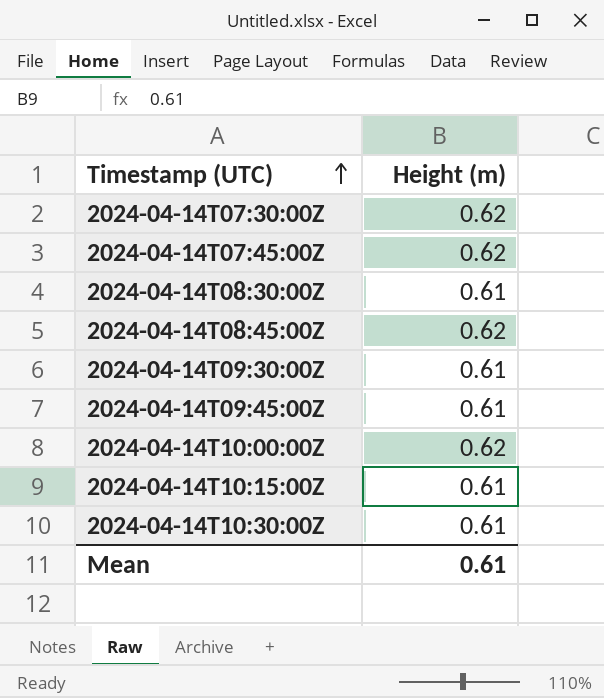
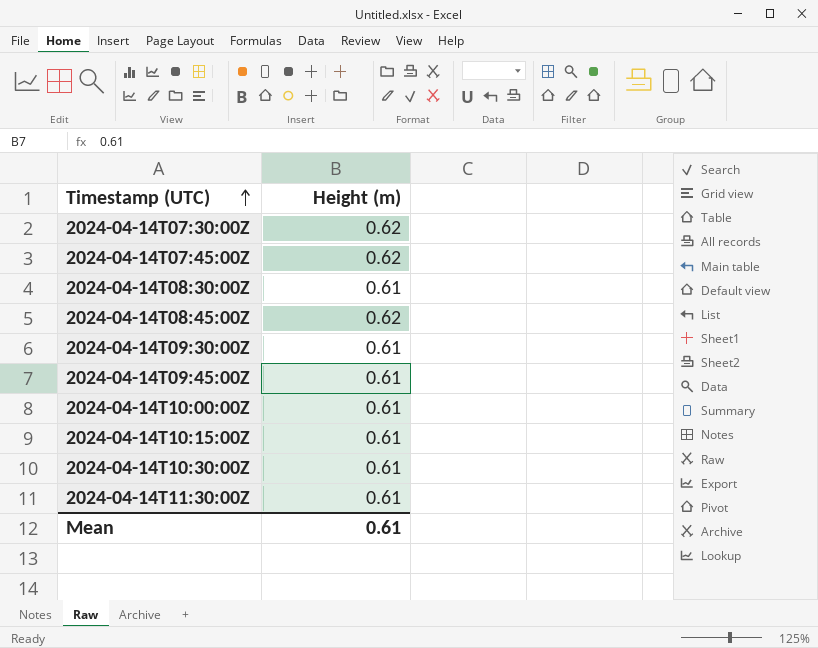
2024-04-14T10:00:00Z | Height (m): 0.62 -> 0.61
row 2024-04-14T11:30:00Z: none -> 0.61

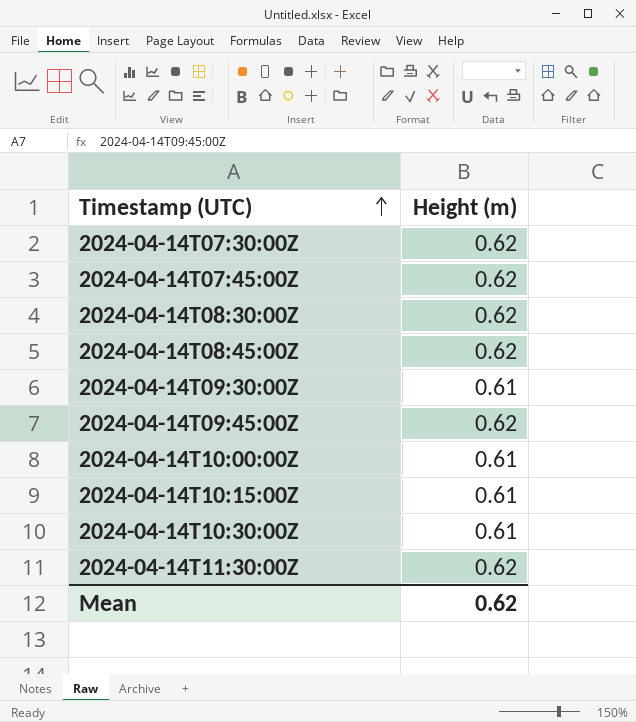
2024-04-14T08:30:00Z | Height (m): 0.61 -> 0.62
2024-04-14T09:45:00Z | Height (m): 0.61 -> 0.62
2024-04-14T11:30:00Z | Height (m): 0.61 -> 0.62
Mean | Height (m): 0.61 -> 0.62

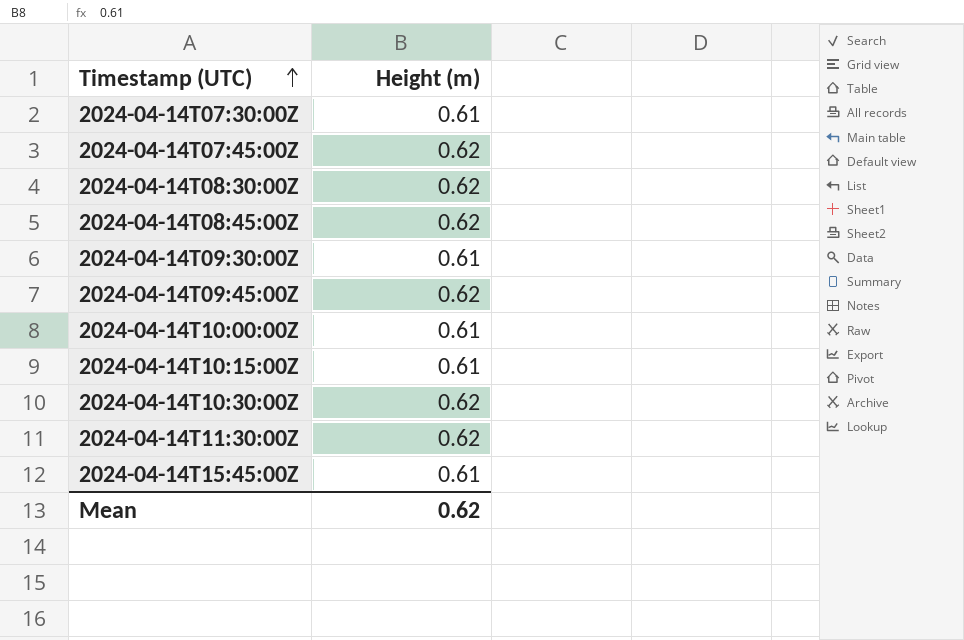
2024-04-14T07:30:00Z | Height (m): 0.62 -> 0.61
2024-04-14T10:30:00Z | Height (m): 0.61 -> 0.62
row 2024-04-14T15:45:00Z: none -> 0.61

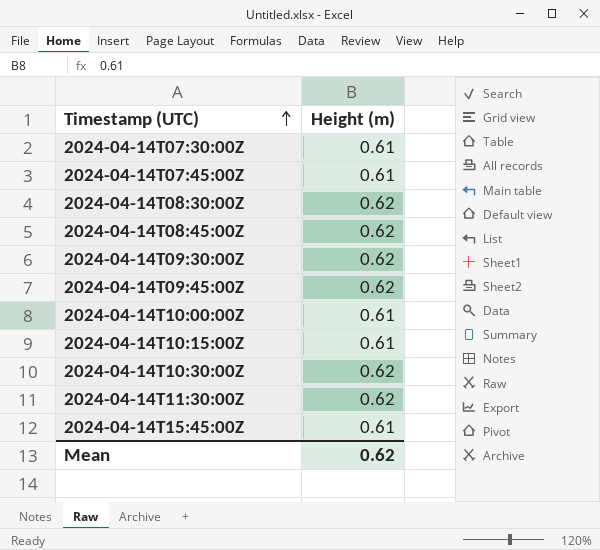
2024-04-14T07:45:00Z | Height (m): 0.62 -> 0.61
2024-04-14T09:30:00Z | Height (m): 0.61 -> 0.62

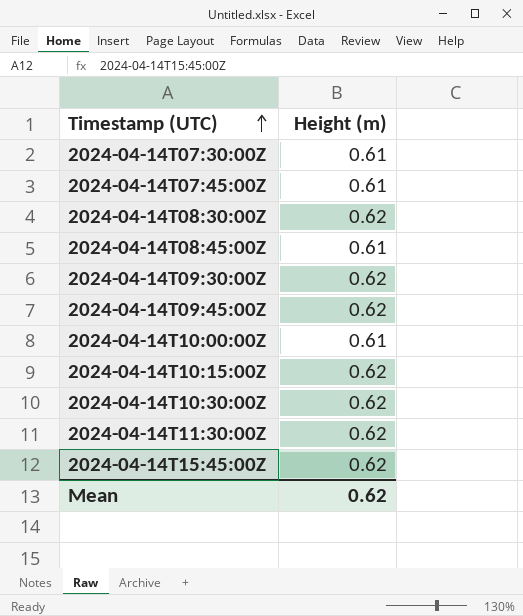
2024-04-14T08:45:00Z | Height (m): 0.62 -> 0.61
2024-04-14T10:15:00Z | Height (m): 0.61 -> 0.62
2024-04-14T15:45:00Z | Height (m): 0.61 -> 0.62

